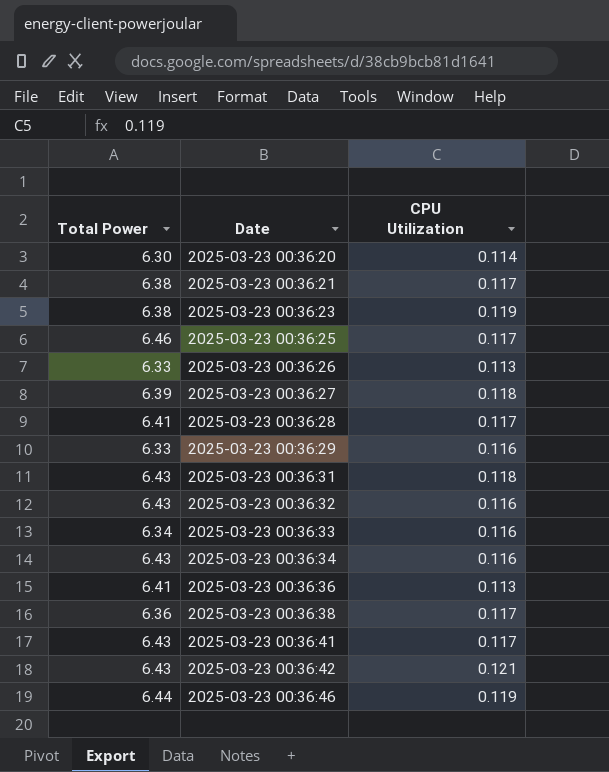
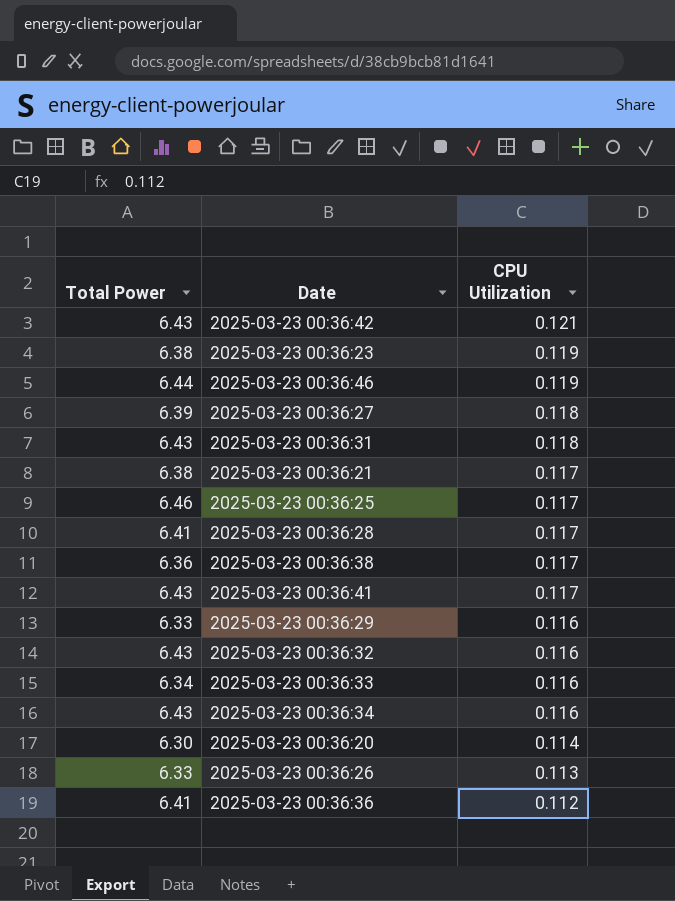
row order: Date ascending -> CPU Utilization descending
2025-03-23 00:36:36 | CPU Utilization: 0.113 -> 0.112

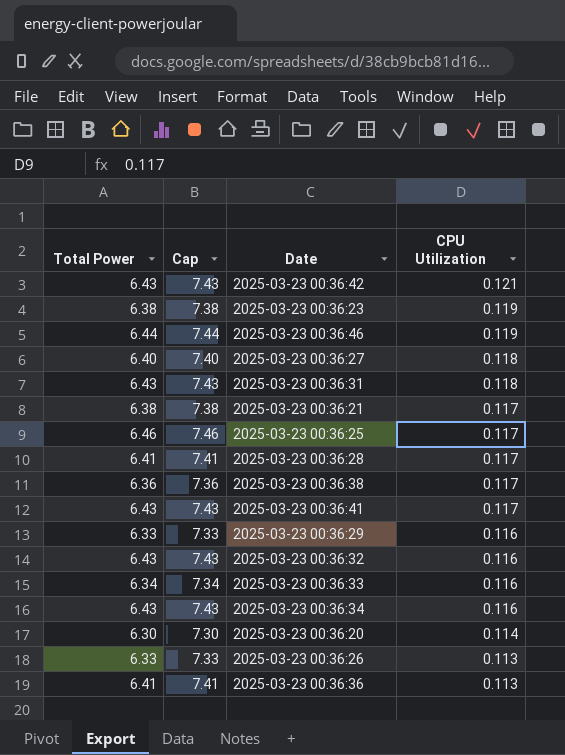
column Cap | formula: none -> [Total Power] + 1
2025-03-23 00:36:27 | Total Power: 6.39 -> 6.40
2025-03-23 00:36:36 | CPU Utilization: 0.112 -> 0.113

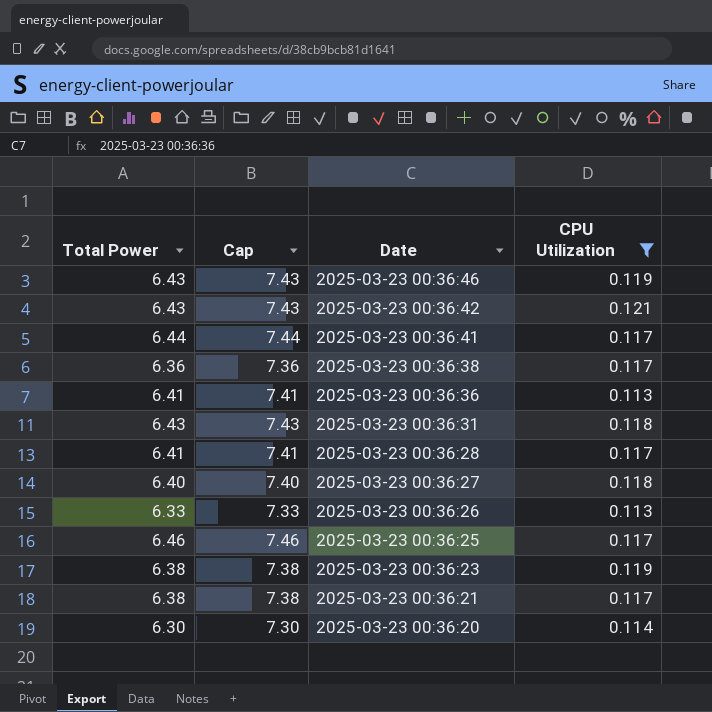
filter: none -> CPU Utilization != 0.116
row order: CPU Utilization descending -> Date descending
2025-03-23 00:36:46 | Total Power: 6.44 -> 6.43
2025-03-23 00:36:46 | Cap: 7.44 -> 7.43
2025-03-23 00:36:41 | Total Power: 6.43 -> 6.44
2025-03-23 00:36:41 | Cap: 7.43 -> 7.44

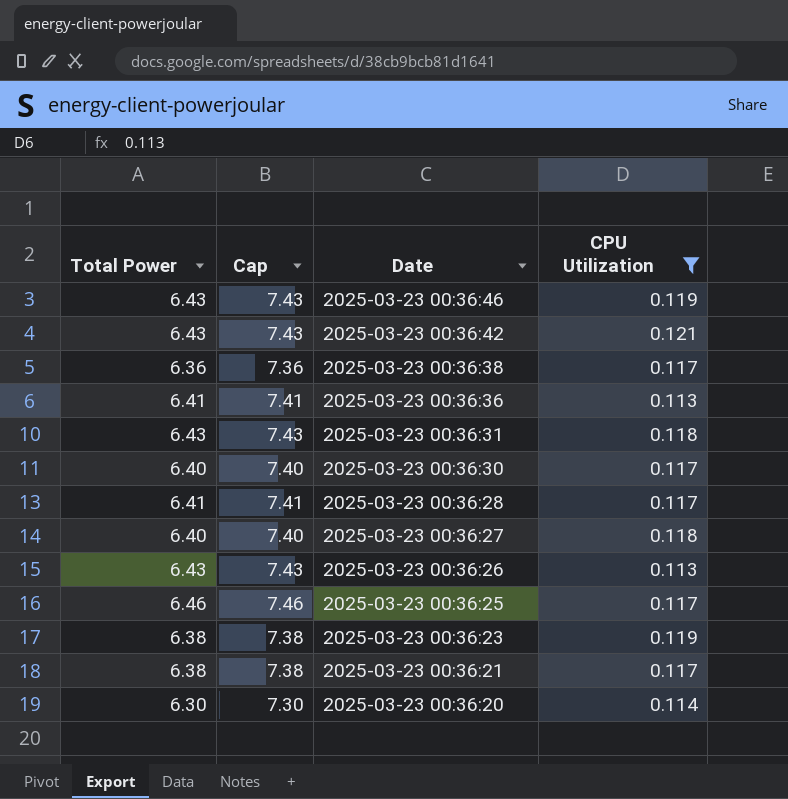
row 2025-03-23 00:36:41: 6.44 | 7.44 | 0.117 -> none
row 2025-03-23 00:36:30: none -> 6.40 | 7.40 | 0.117
2025-03-23 00:36:26 | Total Power: 6.33 -> 6.43
2025-03-23 00:36:26 | Cap: 7.33 -> 7.43

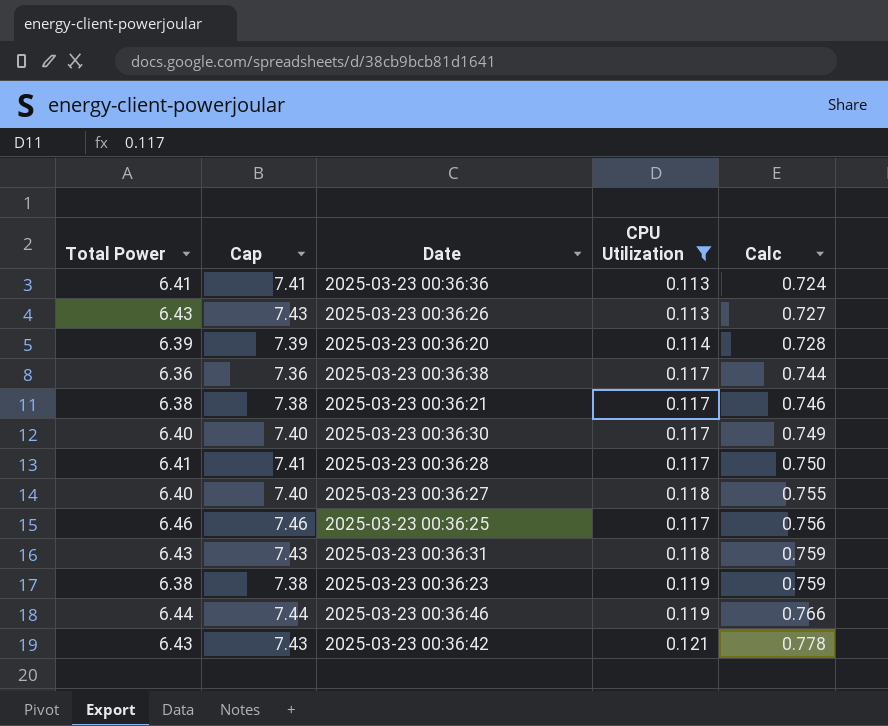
row order: Date descending -> Calc ascending
column Calc | formula: none -> [Total Power] * [CPU Utilization]
2025-03-23 00:36:20 | Total Power: 6.30 -> 6.39
2025-03-23 00:36:20 | Cap: 7.30 -> 7.39
2025-03-23 00:36:46 | Total Power: 6.43 -> 6.44
2025-03-23 00:36:46 | Cap: 7.43 -> 7.44

